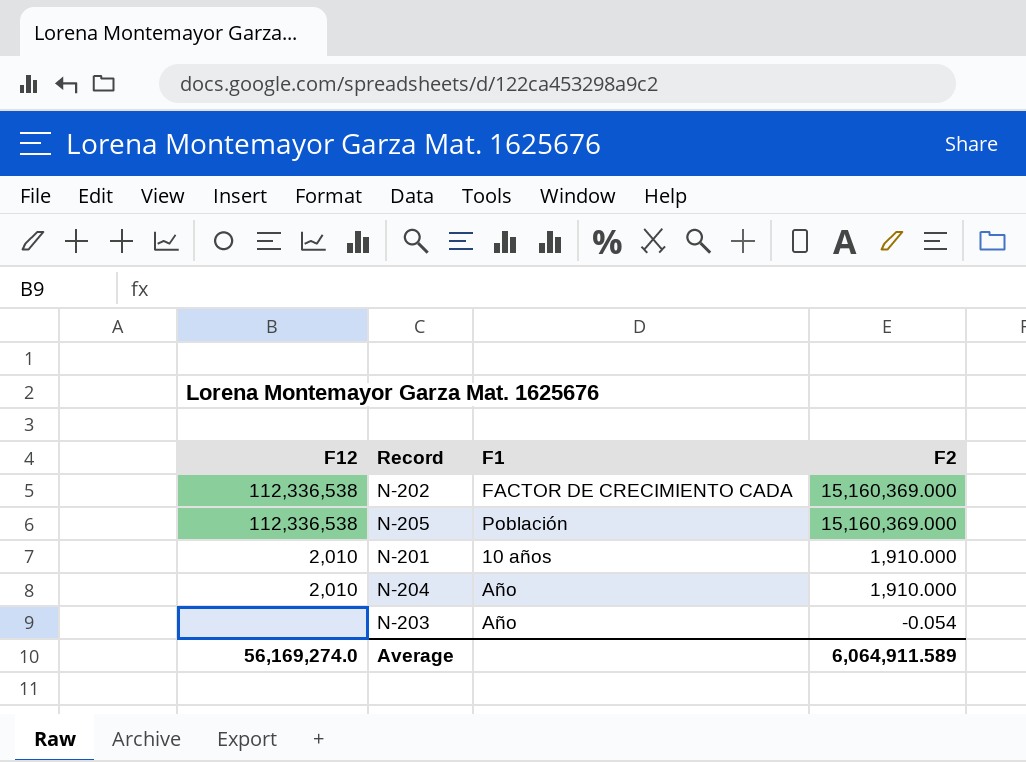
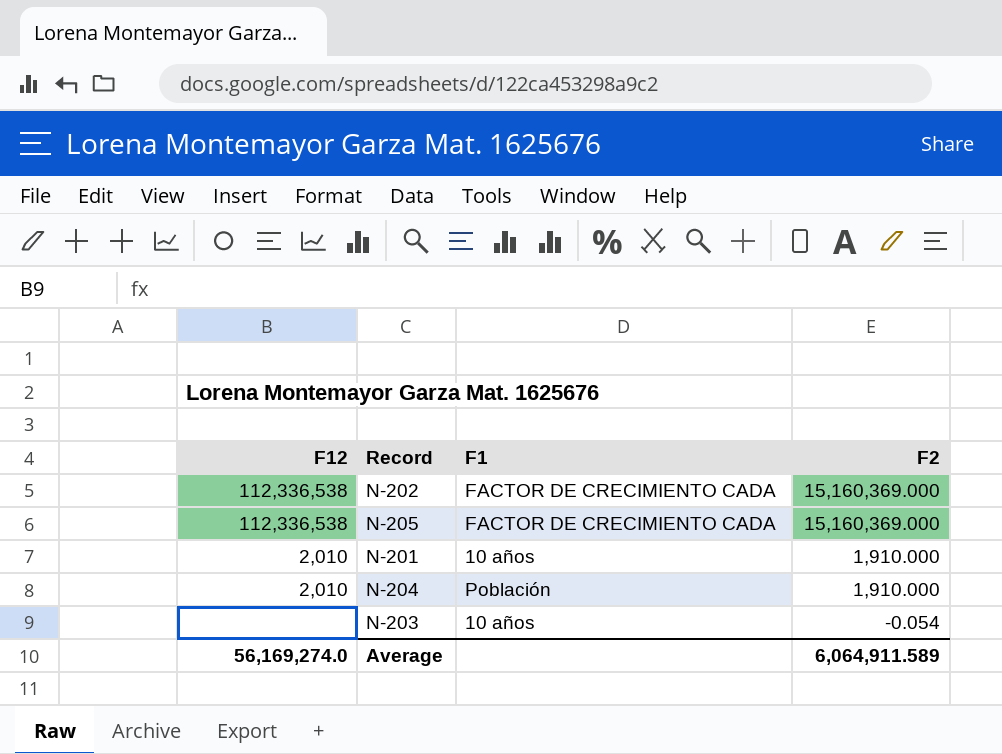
N-205 | F1: Población -> FACTOR DE CRECIMIENTO CADA
N-204 | F1: Año -> Población
N-203 | F1: Año -> 10 años

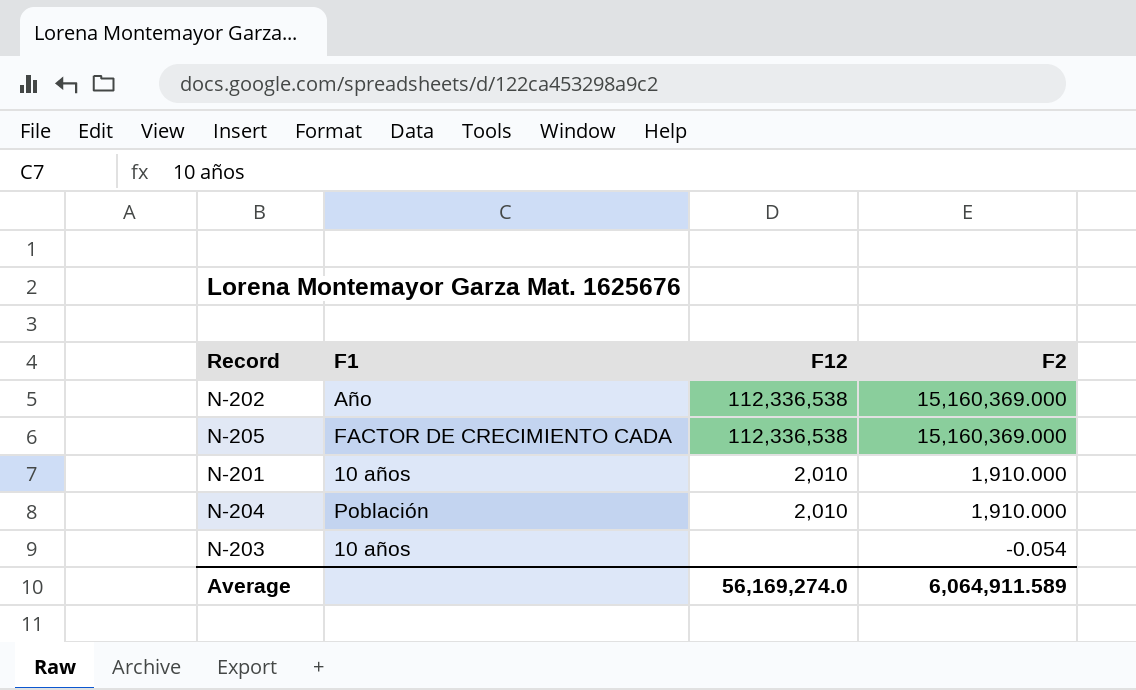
column F12 | position: 1 -> 3
N-202 | F1: FACTOR DE CRECIMIENTO CADA -> Año

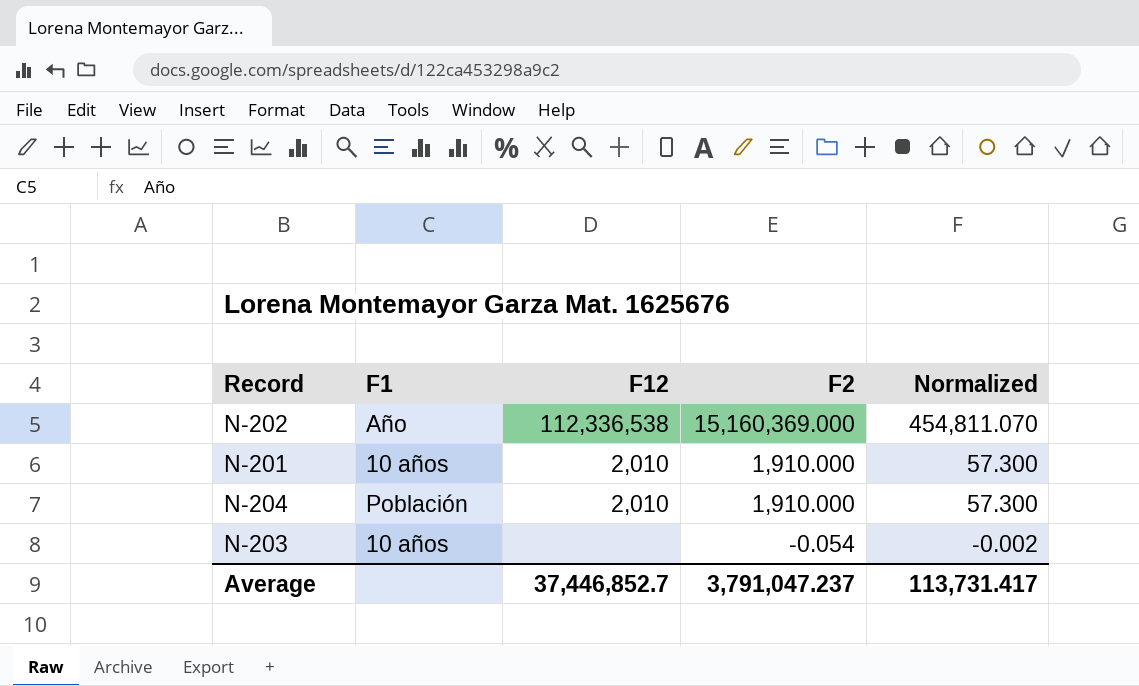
column Normalized | formula: none -> [F2] * 0.03
row N-205: FACTOR DE CRECIMIENTO CADA | 112,336,538 | 15,160,369.000 -> none
Average | F12: 56,169,274.0 -> 37,446,852.7
Average | F2: 6,064,911.589 -> 3,791,047.237

